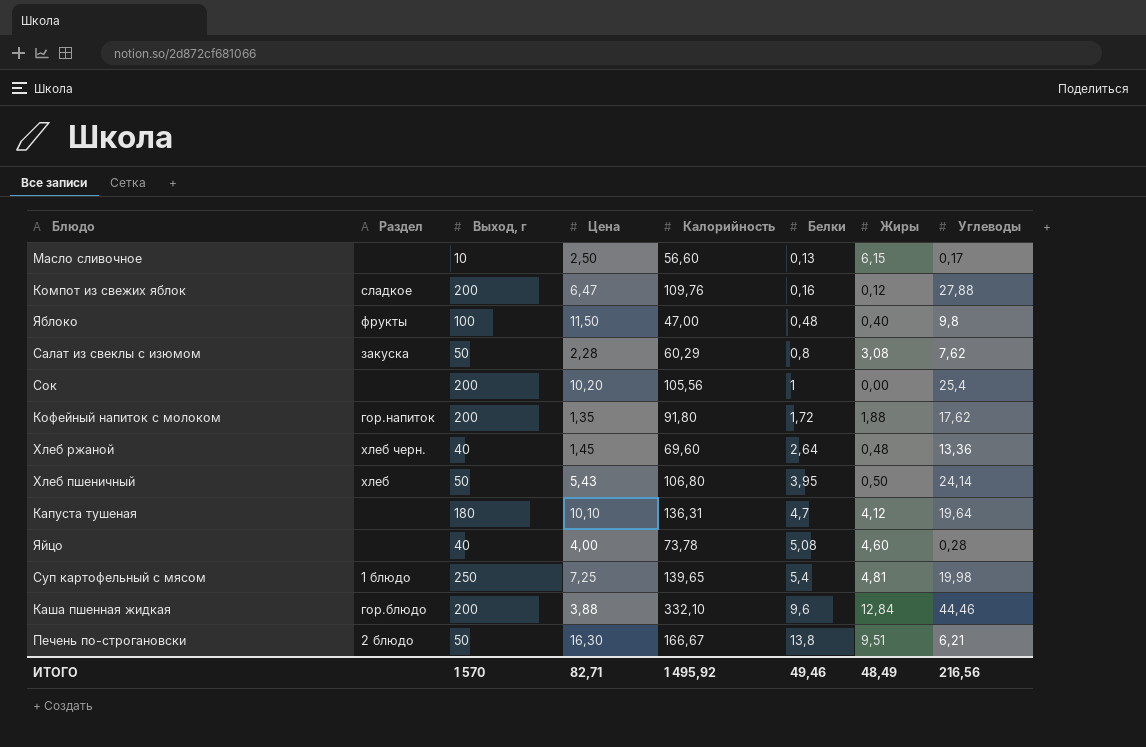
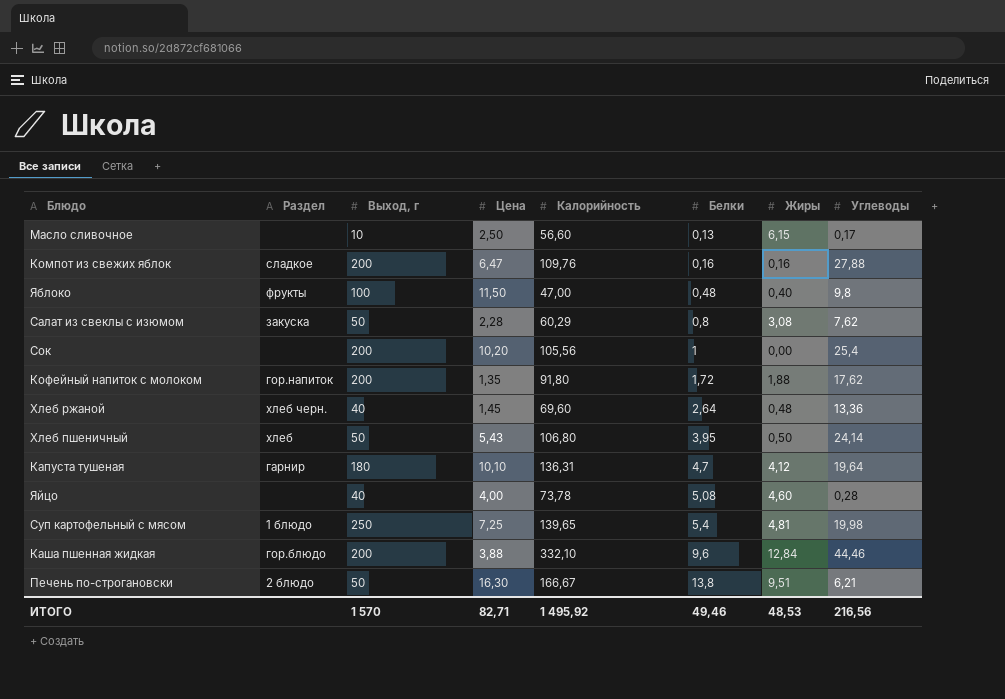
Компот из свежих яблок | Жиры: 0,12 -> 0,16
Капуста тушеная | Раздел: none -> гарнир
ИТОГО | Жиры: 48,49 -> 48,53

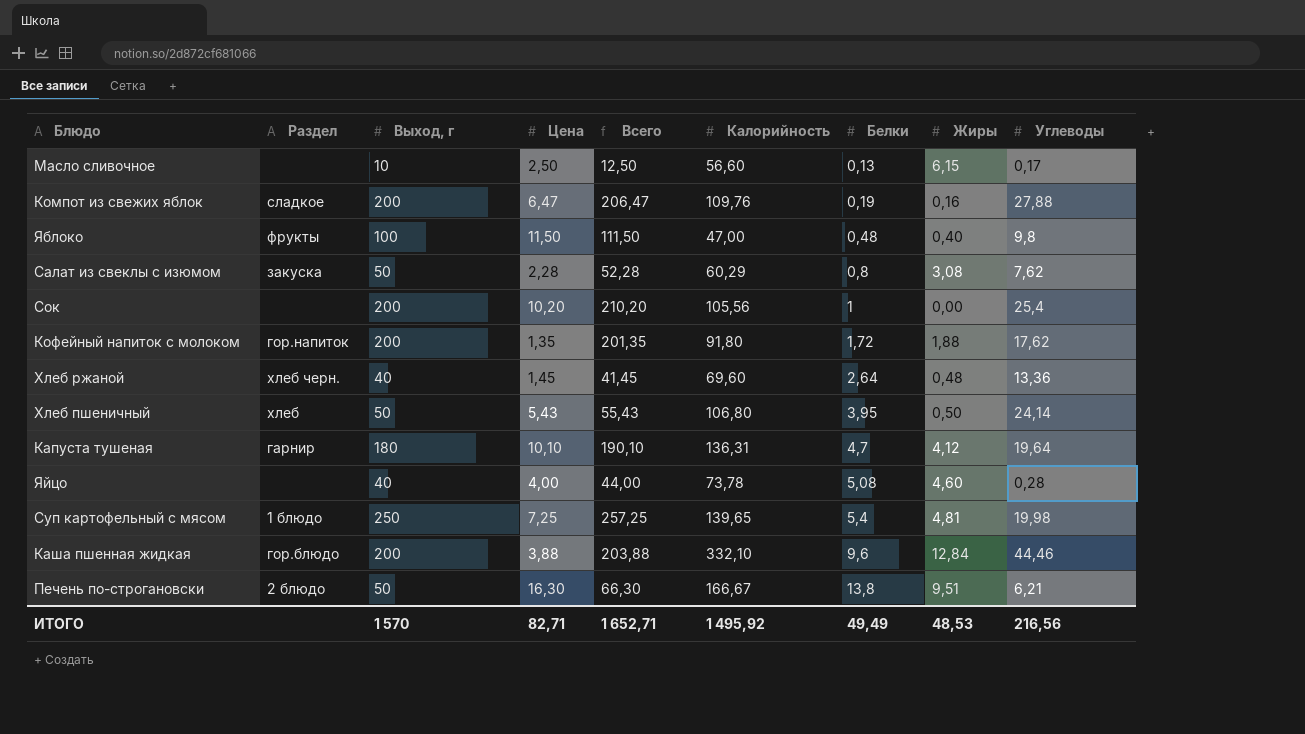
column Всего | formula: none -> [Выход, г] + [Цена]
Компот из свежих яблок | Белки: 0,16 -> 0,19
ИТОГО | Белки: 49,46 -> 49,49

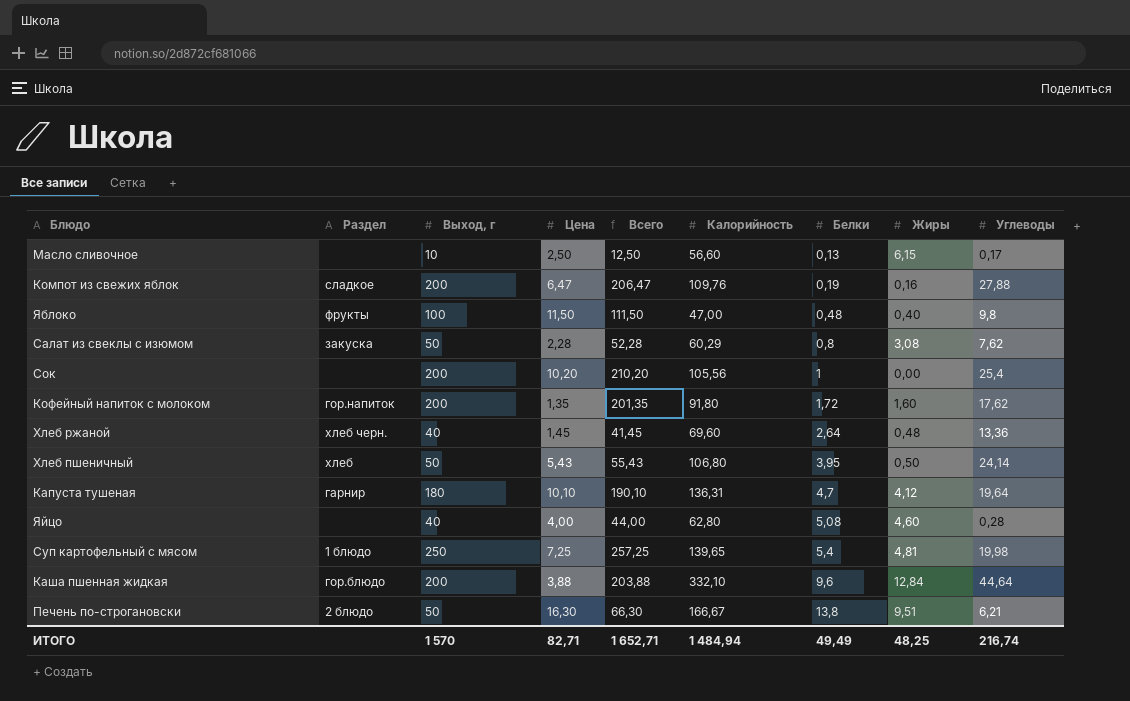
Кофейный напиток с молоком | Жиры: 1,88 -> 1,60
Яйцо | Калорийность: 73,78 -> 62,80
Каша пшенная жидкая | Углеводы: 44,46 -> 44,64
ИТОГО | Калорийность: 1 495,92 -> 1 484,94
ИТОГО | Жиры: 48,53 -> 48,25
ИТОГО | Углеводы: 216,56 -> 216,74

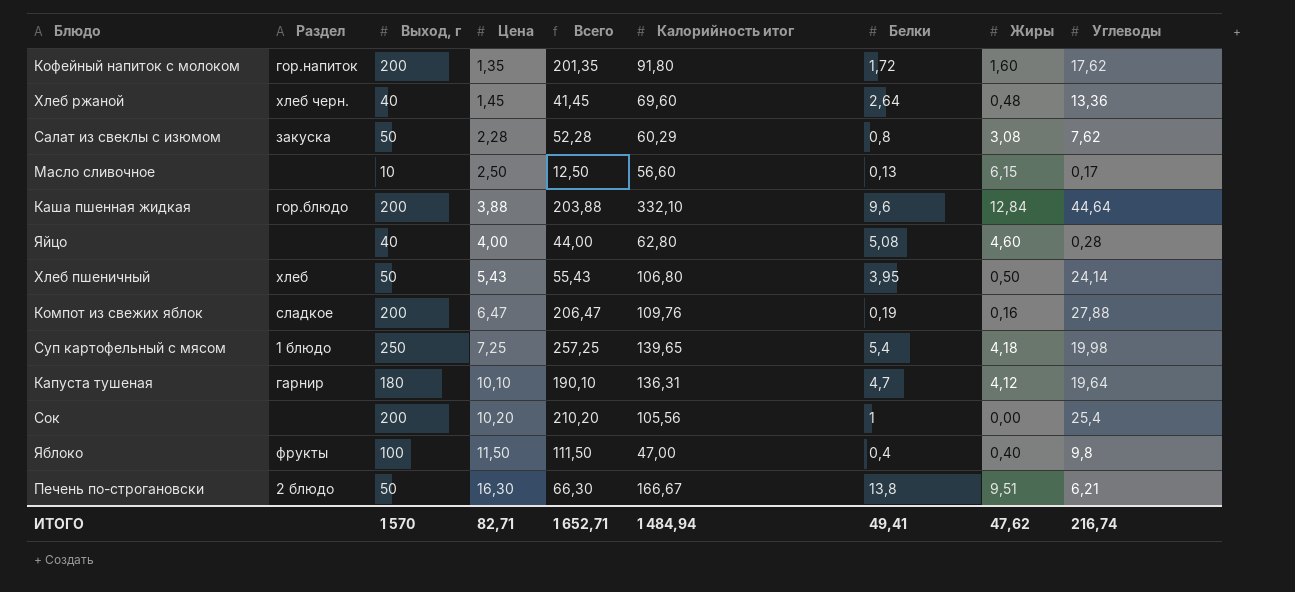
row order: Белки ascending -> Цена ascending
column name: Калорийность -> Калорийность итог
Суп картофельный с мясом | Жиры: 4,81 -> 4,18
Яблоко | Белки: 0,48 -> 0,4
ИТОГО | Белки: 49,49 -> 49,41
ИТОГО | Жиры: 48,25 -> 47,62

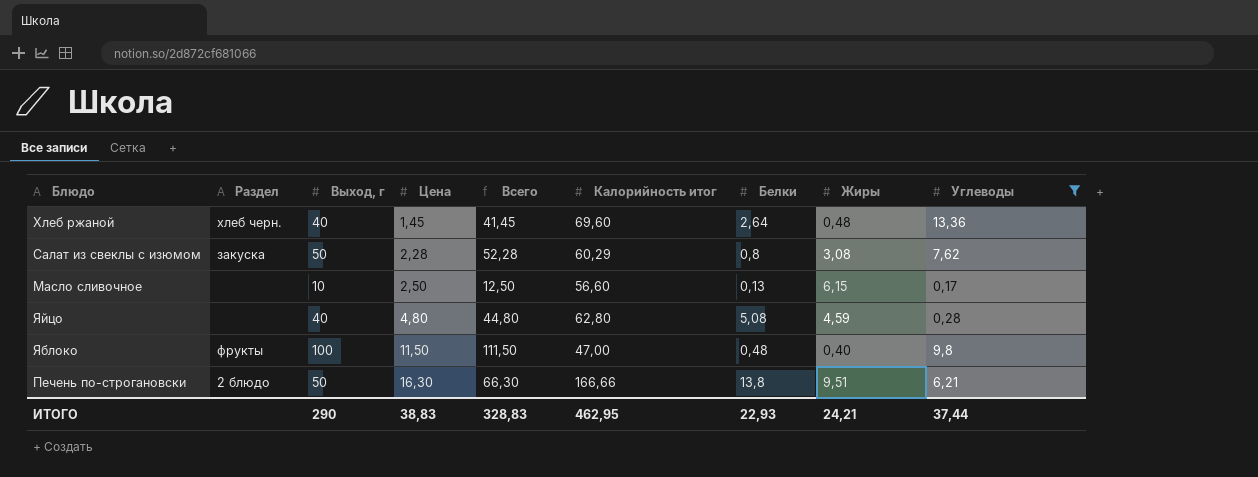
filter: none -> Углеводы <= 13,36
Яйцо | Цена: 4,00 -> 4,80
Яйцо | Всего: 44,00 -> 44,80
Яйцо | Жиры: 4,60 -> 4,59
Яблоко | Белки: 0,4 -> 0,48
Печень по-строгановски | Калорийность итог: 166,67 -> 166,66
ИТОГО | Выход, г: 1 570 -> 290
ИТОГО | Цена: 82,71 -> 38,83
ИТОГО | Всего: 1 652,71 -> 328,83
ИТОГО | Калорийность итог: 1 484,94 -> 462,95
ИТОГО | Белки: 49,41 -> 22,93
ИТОГО | Жиры: 47,62 -> 24,21
ИТОГО | Углеводы: 216,74 -> 37,44

